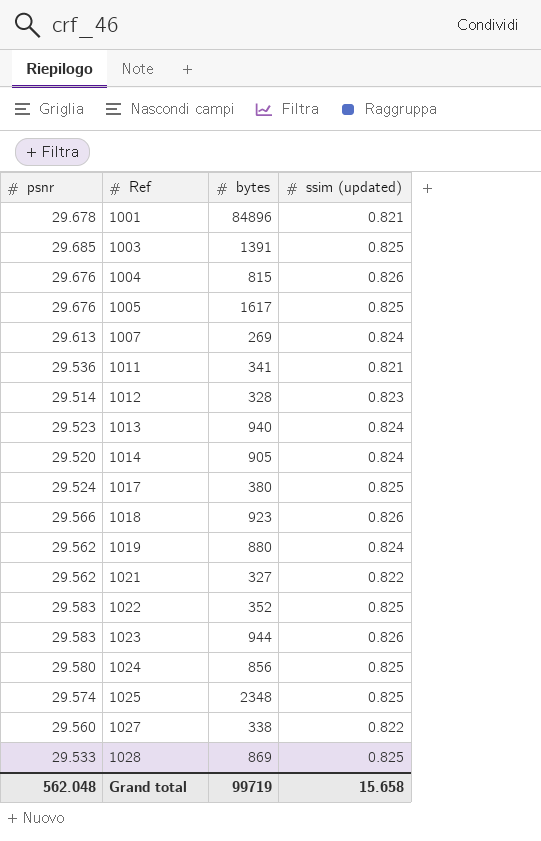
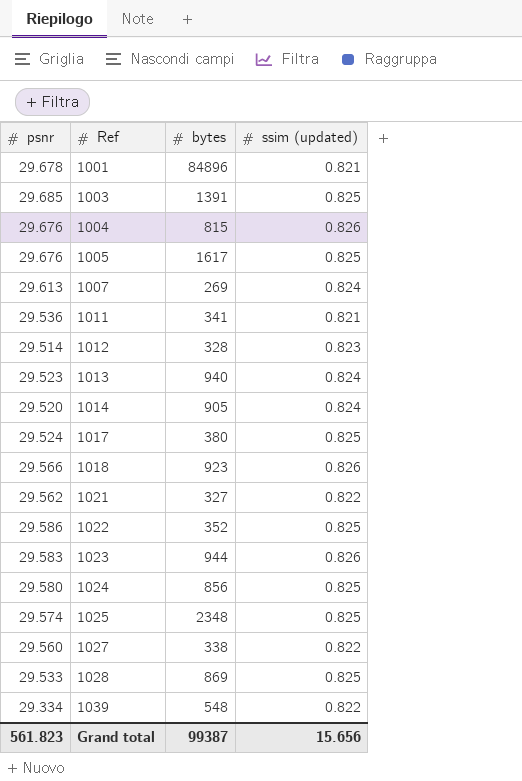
row 1019: 29.562 | 880 | 0.824 -> none
1022 | psnr: 29.583 -> 29.586
row 1039: none -> 29.334 | 548 | 0.822
Grand total | psnr: 562.048 -> 561.823
Grand total | bytes: 99719 -> 99387
Grand total | ssim (updated): 15.658 -> 15.656

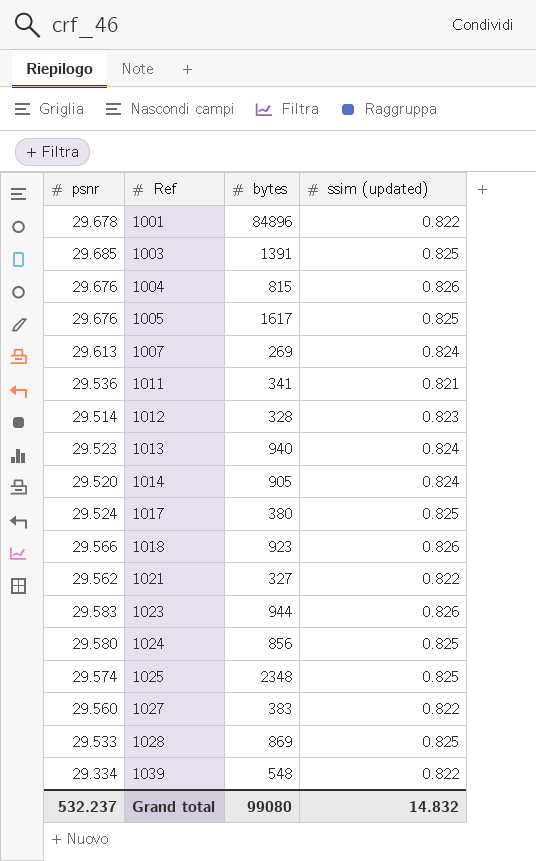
row 1022: 29.586 | 352 | 0.825 -> none
1001 | ssim (updated): 0.821 -> 0.822
1027 | bytes: 338 -> 383
Grand total | psnr: 561.823 -> 532.237
Grand total | bytes: 99387 -> 99080
Grand total | ssim (updated): 15.656 -> 14.832

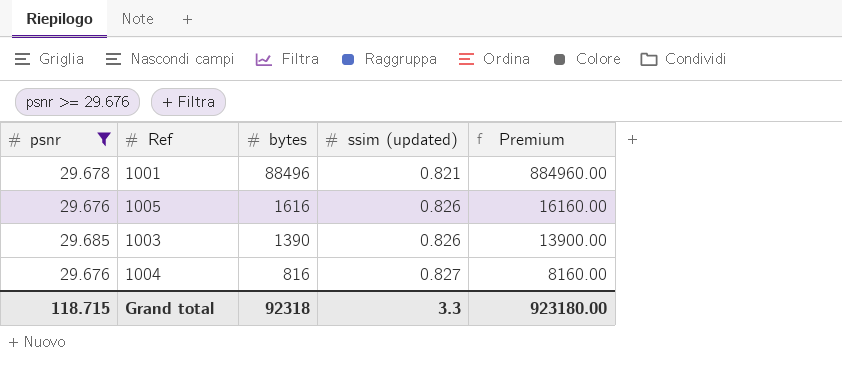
filter: none -> psnr >= 29.676
row order: Ref ascending -> bytes descending
column Premium | formula: none -> [bytes] * 10
1001 | bytes: 84896 -> 88496
1001 | ssim (updated): 0.822 -> 0.821
1005 | bytes: 1617 -> 1616
1005 | ssim (updated): 0.825 -> 0.826
1003 | bytes: 1391 -> 1390
1003 | ssim (updated): 0.825 -> 0.826
1004 | bytes: 815 -> 816
1004 | ssim (updated): 0.826 -> 0.827
Grand total | psnr: 532.237 -> 118.715
Grand total | bytes: 99080 -> 92318
Grand total | ssim (updated): 14.832 -> 3.3

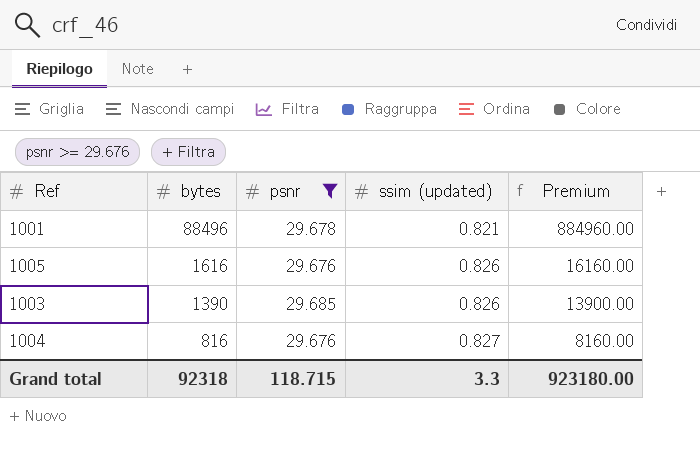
column psnr | position: 1 -> 3

